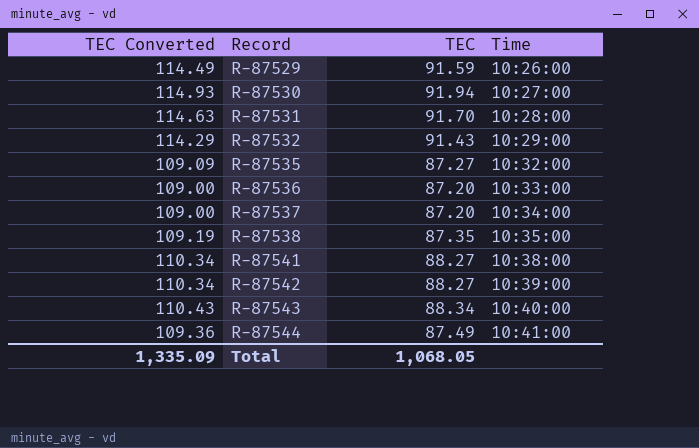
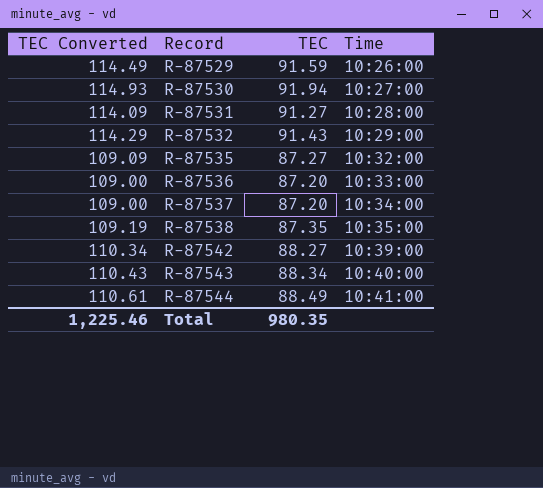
row R-87541: 110.34 | 88.27 | 10:38:00 -> none
R-87531 | TEC Converted: 114.63 -> 114.09
R-87531 | TEC: 91.70 -> 91.27
R-87544 | TEC Converted: 109.36 -> 110.61
R-87544 | TEC: 87.49 -> 88.49
Total | TEC Converted: 1,335.09 -> 1,225.46
Total | TEC: 1,068.05 -> 980.35

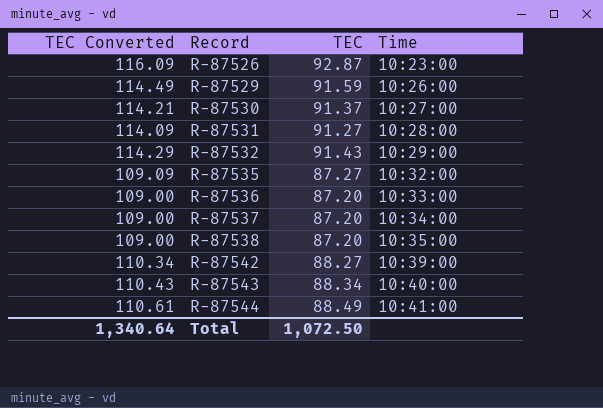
row R-87526: none -> 116.09 | 92.87 | 10:23:00
R-87530 | TEC Converted: 114.93 -> 114.21
R-87530 | TEC: 91.94 -> 91.37
R-87538 | TEC Converted: 109.19 -> 109.00
R-87538 | TEC: 87.35 -> 87.20
Total | TEC Converted: 1,225.46 -> 1,340.64
Total | TEC: 980.35 -> 1,072.50

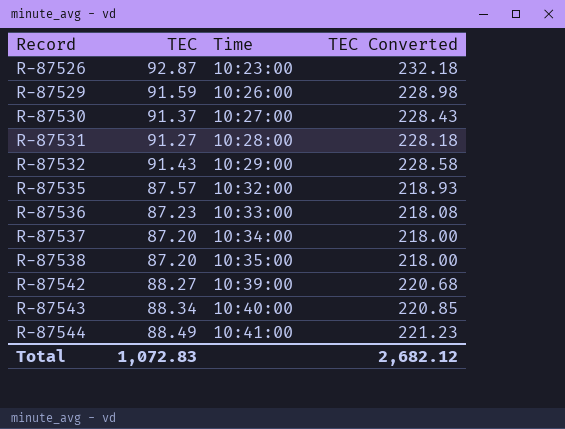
column TEC Converted | formula: [TEC] * 1.25 -> [TEC] * 2.5
column TEC Converted | position: 1 -> 4
R-87535 | TEC: 87.27 -> 87.57
R-87536 | TEC: 87.20 -> 87.23
Total | TEC: 1,072.50 -> 1,072.83
Total | TEC Converted: 1,340.64 -> 2,682.12

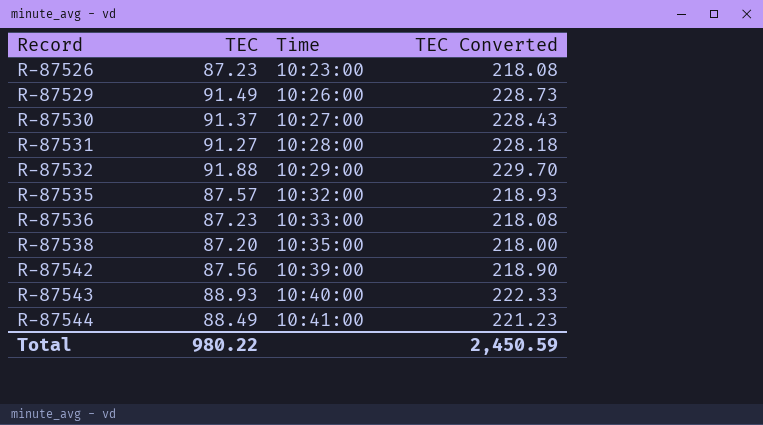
row R-87537: 87.20 | 10:34:00 | 218.00 -> none
R-87526 | TEC: 92.87 -> 87.23
R-87526 | TEC Converted: 232.18 -> 218.08
R-87529 | TEC: 91.59 -> 91.49
R-87529 | TEC Converted: 228.98 -> 228.73
R-87532 | TEC: 91.43 -> 91.88
R-87532 | TEC Converted: 228.58 -> 229.70
R-87542 | TEC: 88.27 -> 87.56
R-87542 | TEC Converted: 220.68 -> 218.90
R-87543 | TEC: 88.34 -> 88.93
R-87543 | TEC Converted: 220.85 -> 222.33
Total | TEC: 1,072.83 -> 980.22
Total | TEC Converted: 2,682.12 -> 2,450.59

